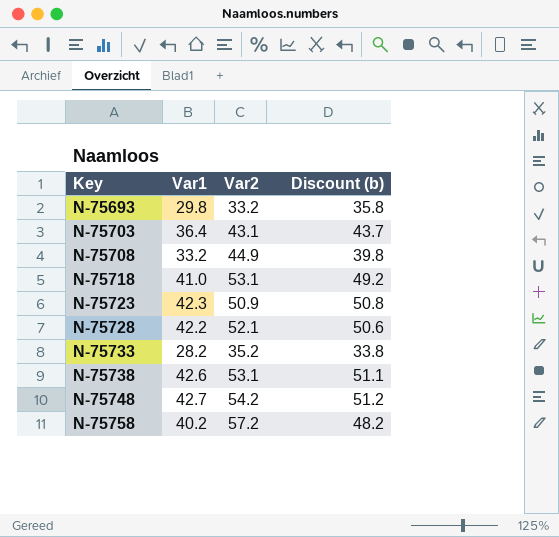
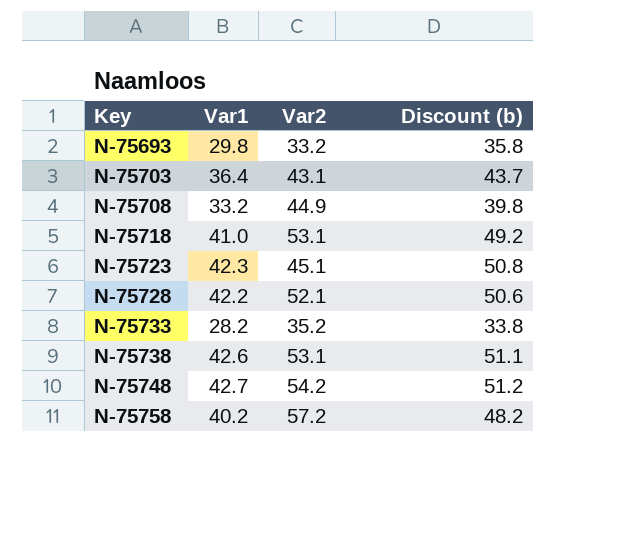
N-75723 | Var2: 50.9 -> 45.1

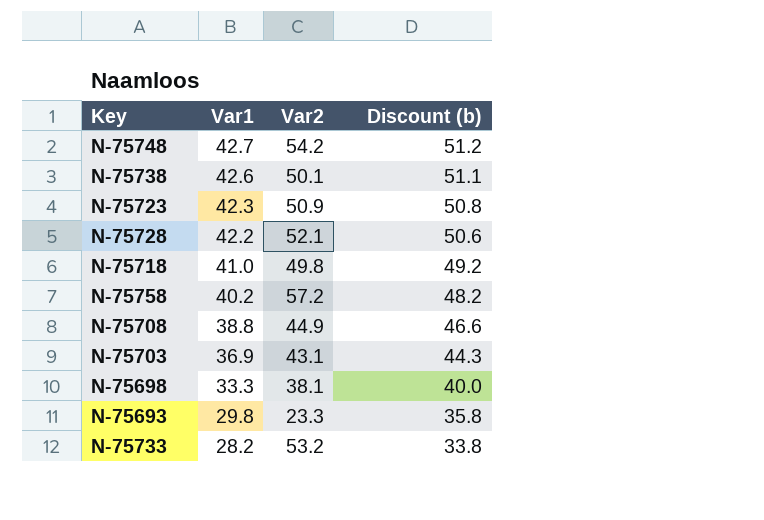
row order: Key ascending -> Var1 descending
N-75738 | Var2: 53.1 -> 50.1
N-75723 | Var2: 45.1 -> 50.9
N-75718 | Var2: 53.1 -> 49.8
N-75708 | Var1: 33.2 -> 38.8
N-75708 | Discount (b): 39.8 -> 46.6
N-75703 | Var1: 36.4 -> 36.9
N-75703 | Discount (b): 43.7 -> 44.3
row N-75698: none -> 33.3 | 38.1 | 40.0
N-75693 | Var2: 33.2 -> 23.3
N-75733 | Var2: 35.2 -> 53.2

